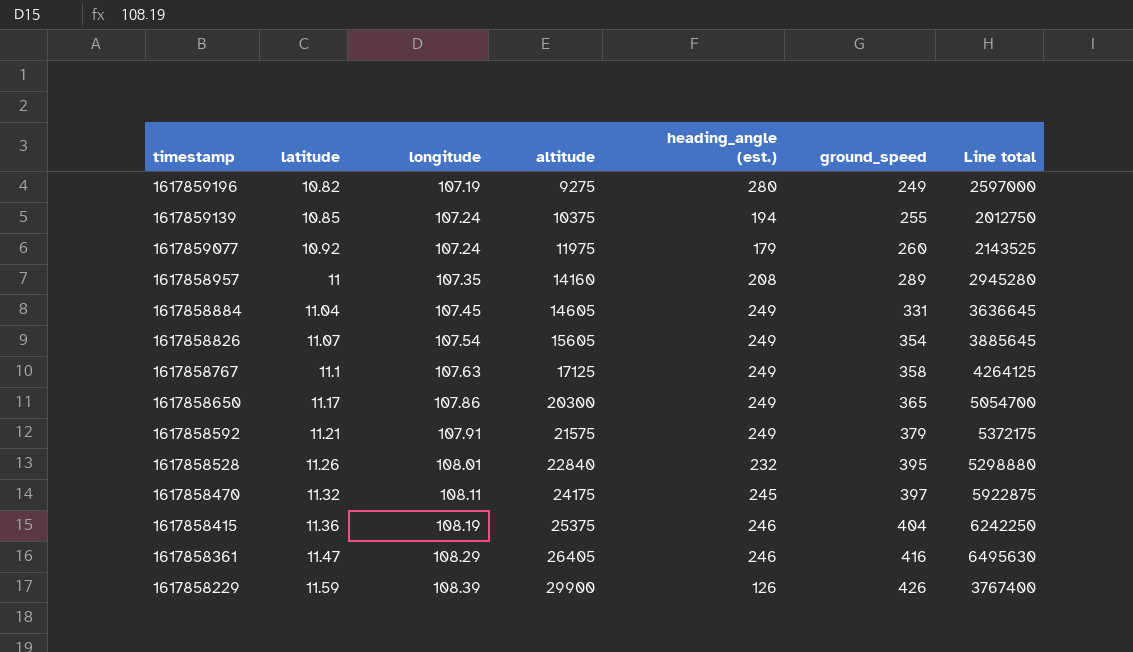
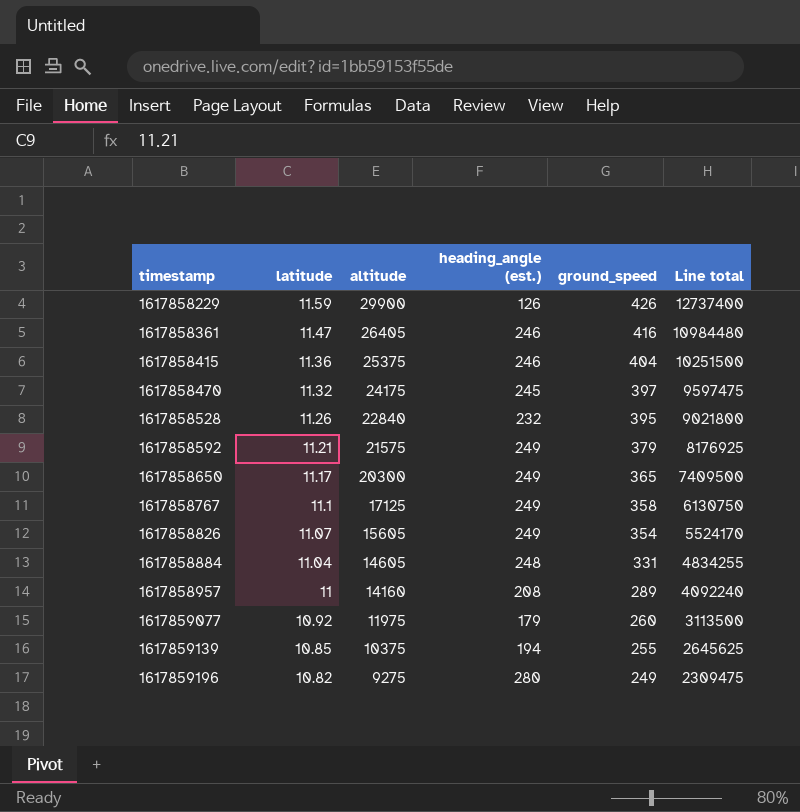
row order: timestamp descending -> timestamp ascending
column longitude | position: 3 -> none
column Line total | formula: [altitude] * [heading_angle (est.)] -> [altitude] * [ground_speed]
1617858884 | heading_angle (est.): 249 -> 248

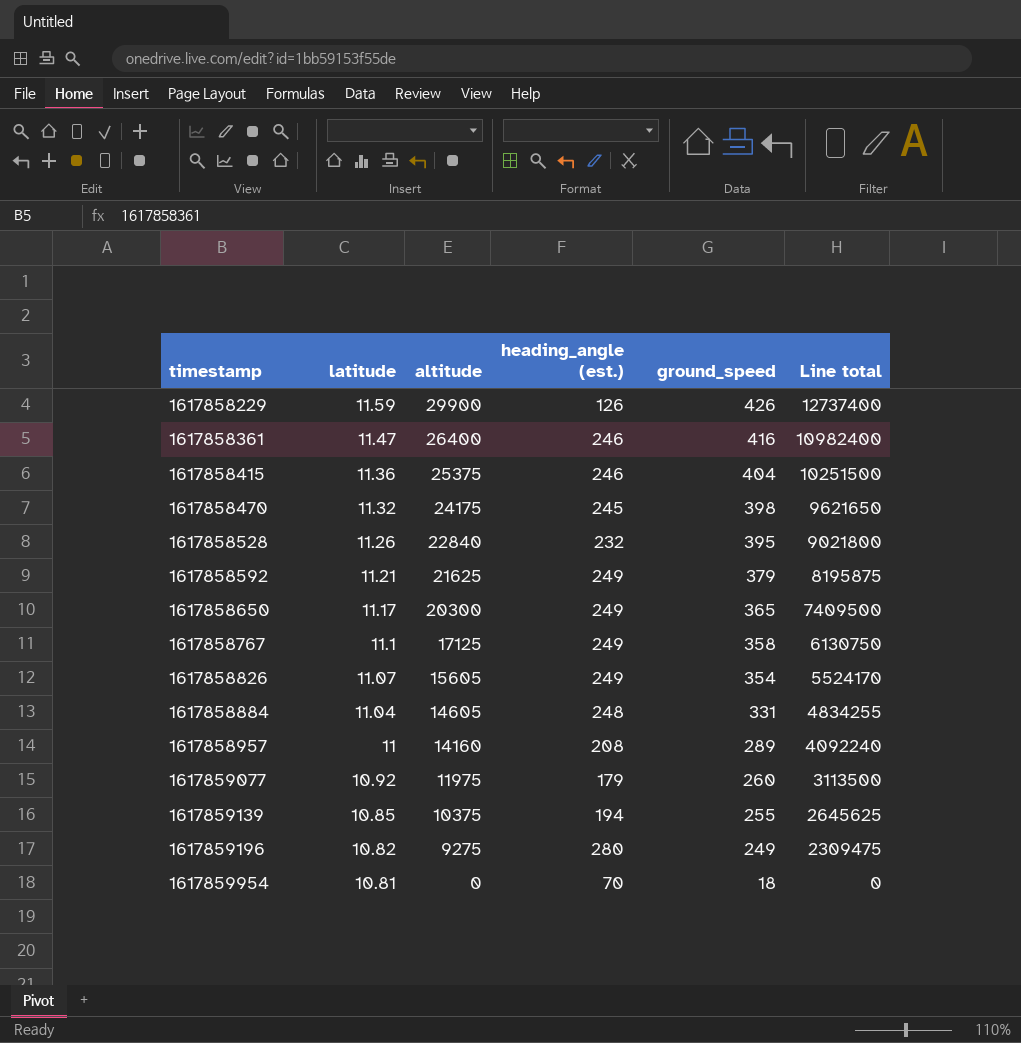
1617858361 | altitude: 26405 -> 26400
1617858361 | Line total: 10984480 -> 10982400
1617858470 | ground_speed: 397 -> 398
1617858470 | Line total: 9597475 -> 9621650
1617858592 | altitude: 21575 -> 21625
1617858592 | Line total: 8176925 -> 8195875
row 1617859954: none -> 10.81 | 0 | 70 | 18 | 0

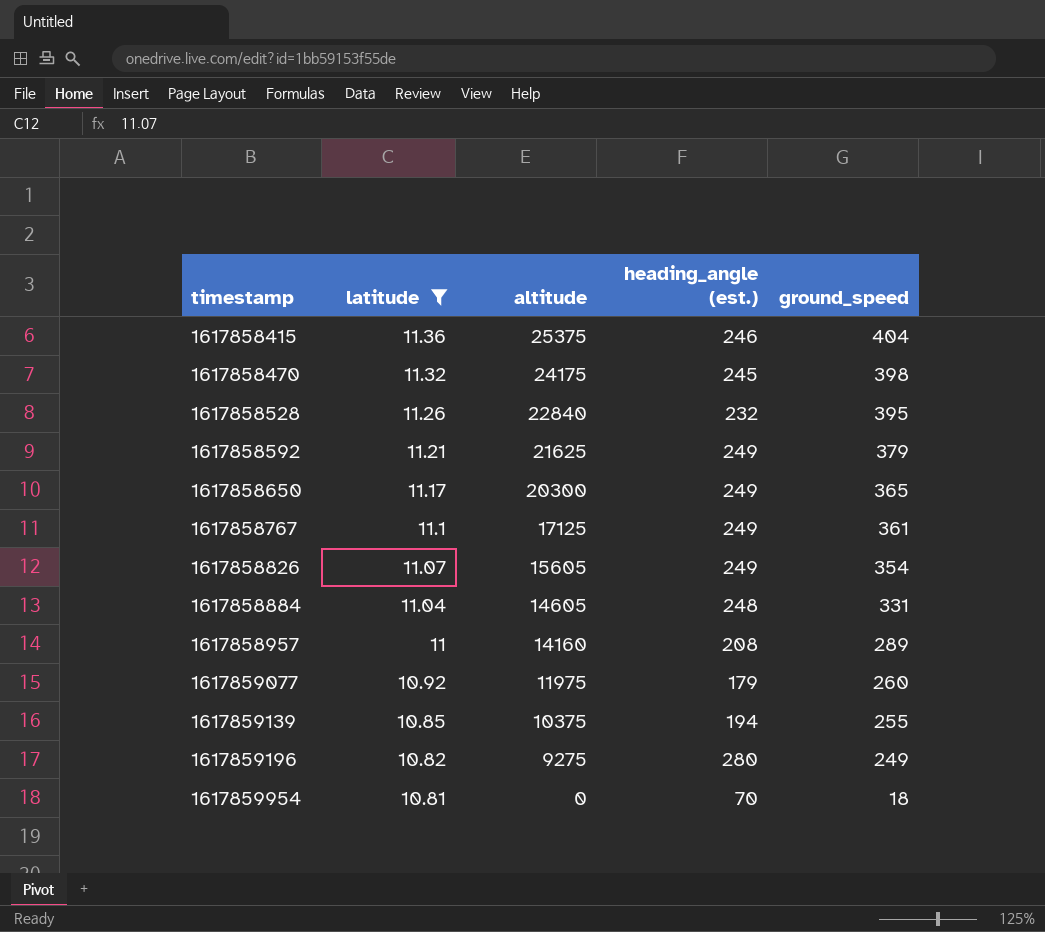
filter: none -> latitude <= 11.36
column Line total | formula: [altitude] * [ground_speed] -> none
1617858767 | ground_speed: 358 -> 361

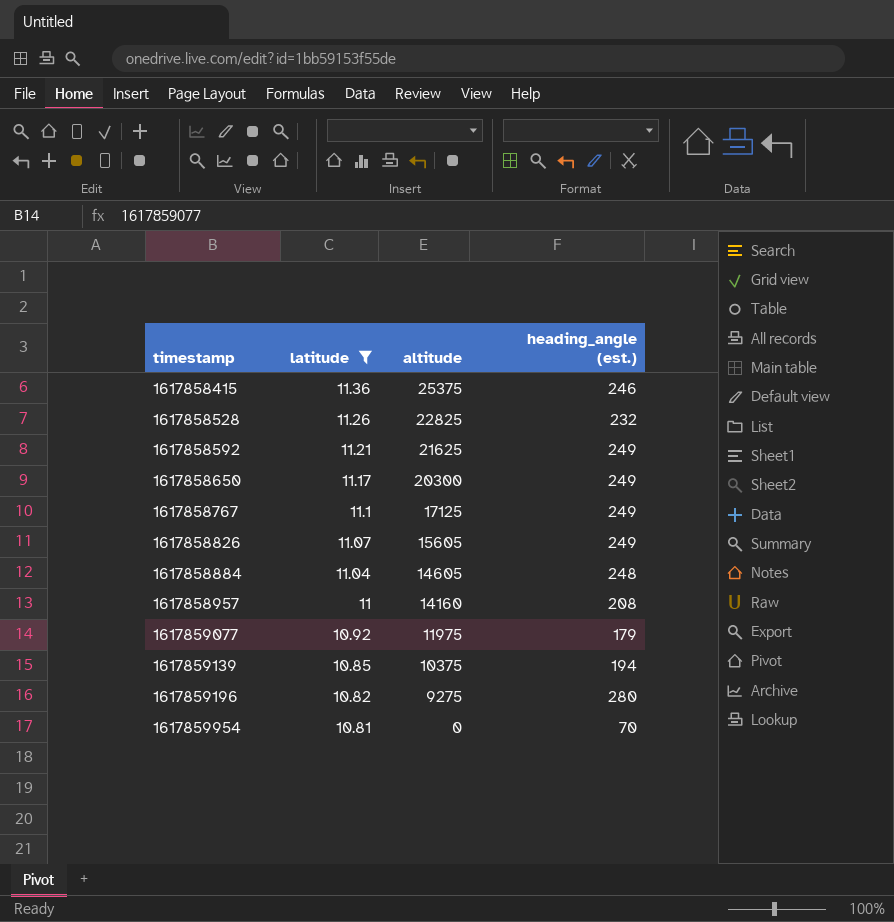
column ground_speed | position: 5 -> none
row 1617858470: 11.32 | 24175 | 245 | 398 -> none
1617858528 | altitude: 22840 -> 22825

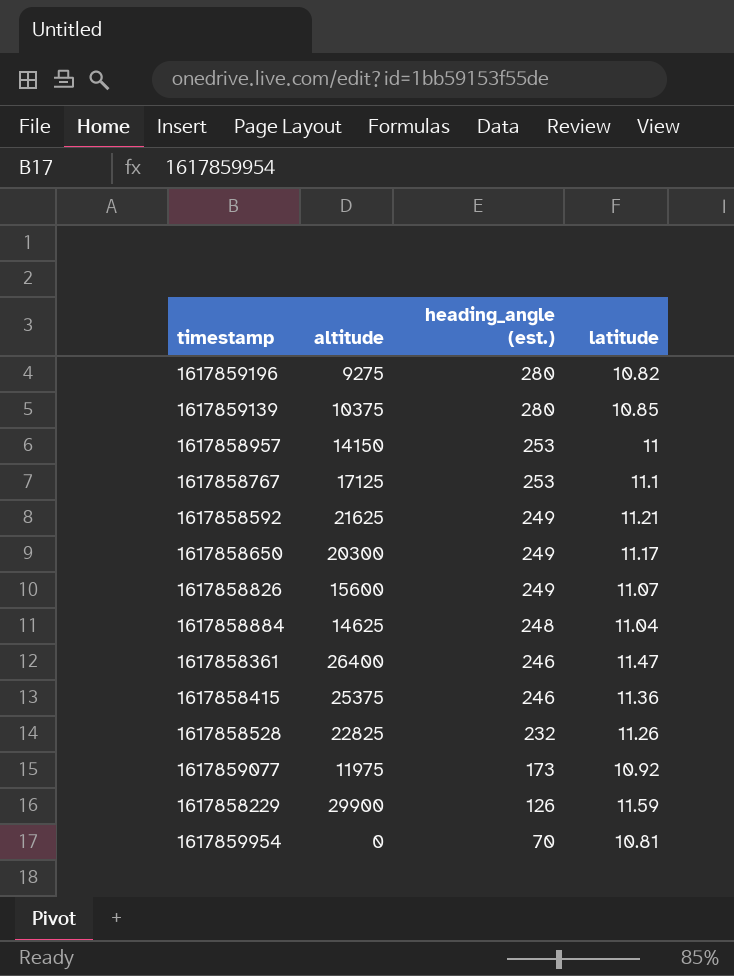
filter: latitude <= 11.36 -> none
row order: timestamp ascending -> heading_angle (est.) descending
column latitude | position: 2 -> 4
1617859139 | heading_angle (est.): 194 -> 280
1617858957 | altitude: 14160 -> 14150
1617858957 | heading_angle (est.): 208 -> 253
1617858767 | heading_angle (est.): 249 -> 253
1617858826 | altitude: 15605 -> 15600
1617858884 | altitude: 14605 -> 14625
1617859077 | heading_angle (est.): 179 -> 173

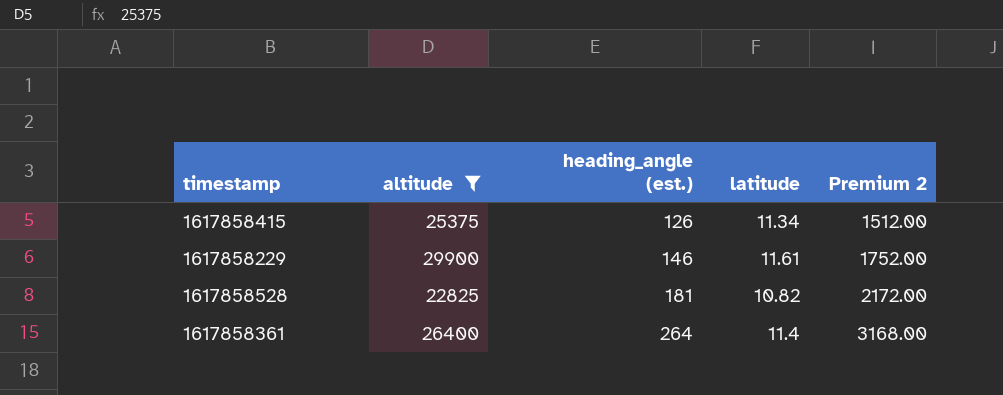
filter: none -> altitude >= 22825
row order: heading_angle (est.) descending -> heading_angle (est.) ascending
column Premium 2 | formula: none -> [heading_angle (est.)] * 12
1617858415 | heading_angle (est.): 246 -> 126
1617858415 | latitude: 11.36 -> 11.34
1617858229 | heading_angle (est.): 126 -> 146
1617858229 | latitude: 11.59 -> 11.61
1617858528 | heading_angle (est.): 232 -> 181
1617858528 | latitude: 11.26 -> 10.82
1617858361 | heading_angle (est.): 246 -> 264
1617858361 | latitude: 11.47 -> 11.4

